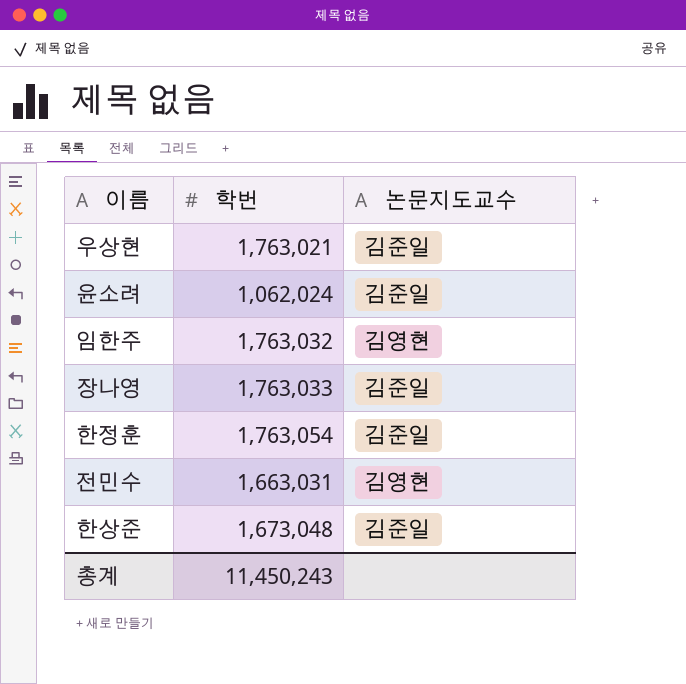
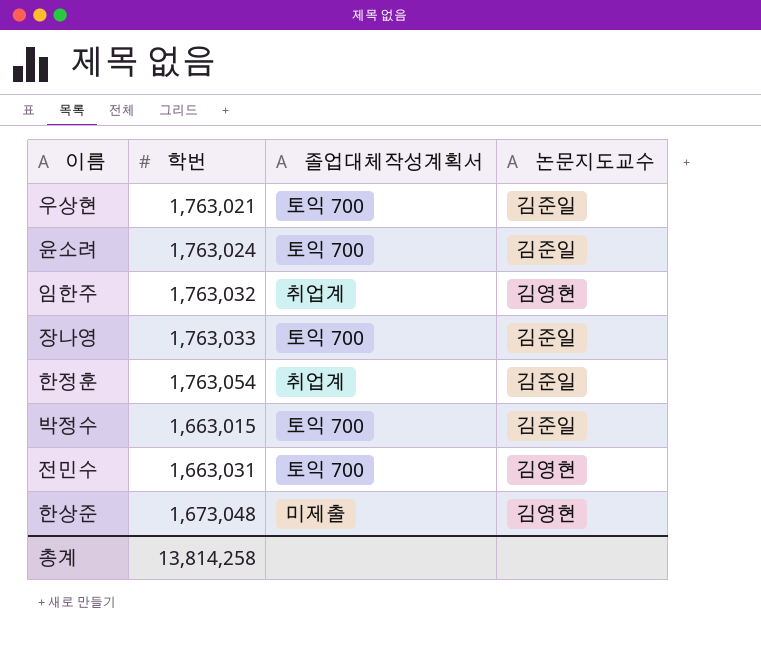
column 졸업대체작성계획서 | position: none -> 3
윤소려 | 학번: 1,062,024 -> 1,763,024
row 박정수: none -> 1,663,015 | 토익 700 | 김준일
한상준 | 논문지도교수: 김준일 -> 김영현
총계 | 학번: 11,450,243 -> 13,814,258

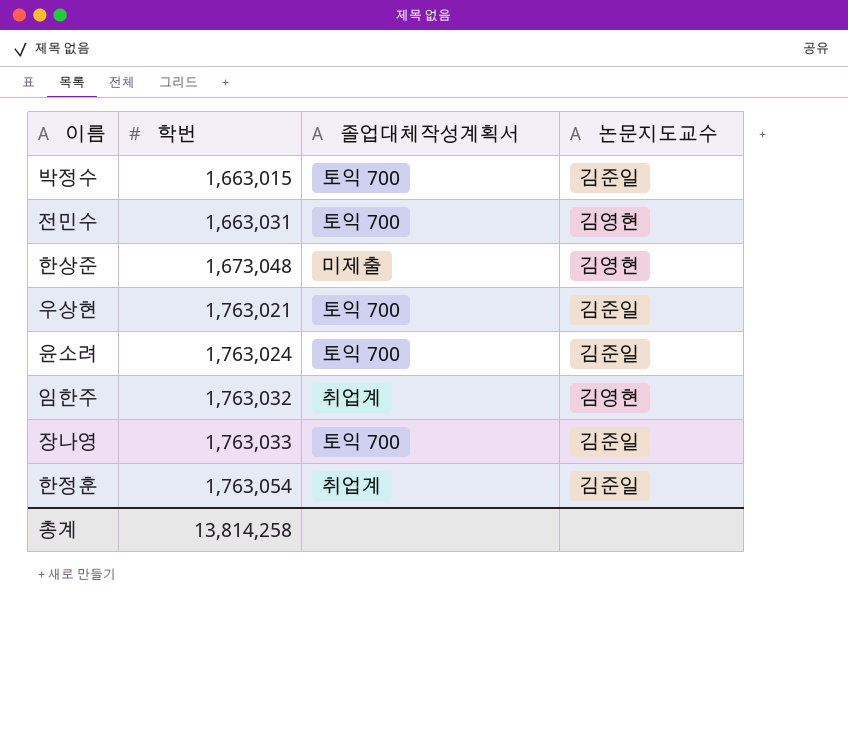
row order: none -> 학번 ascending

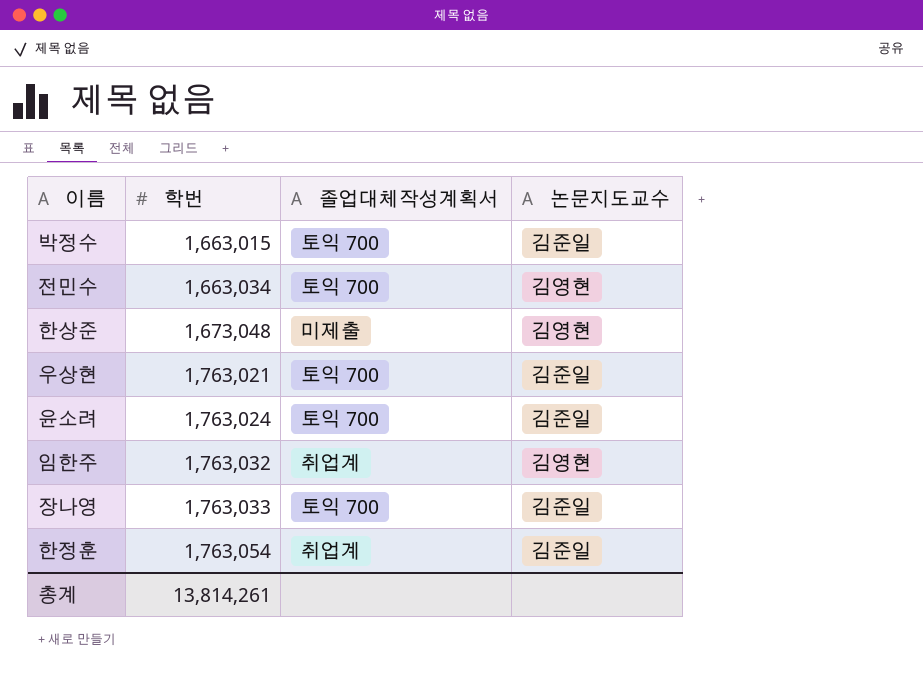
전민수 | 학번: 1,663,031 -> 1,663,034
총계 | 학번: 13,814,258 -> 13,814,261

